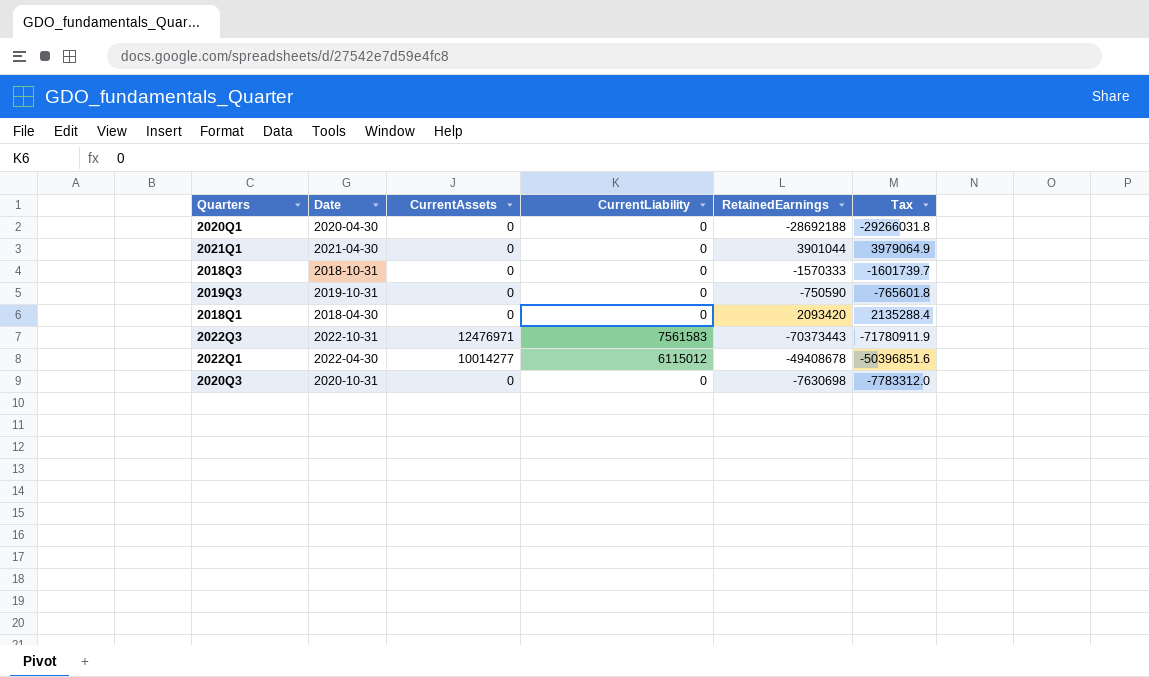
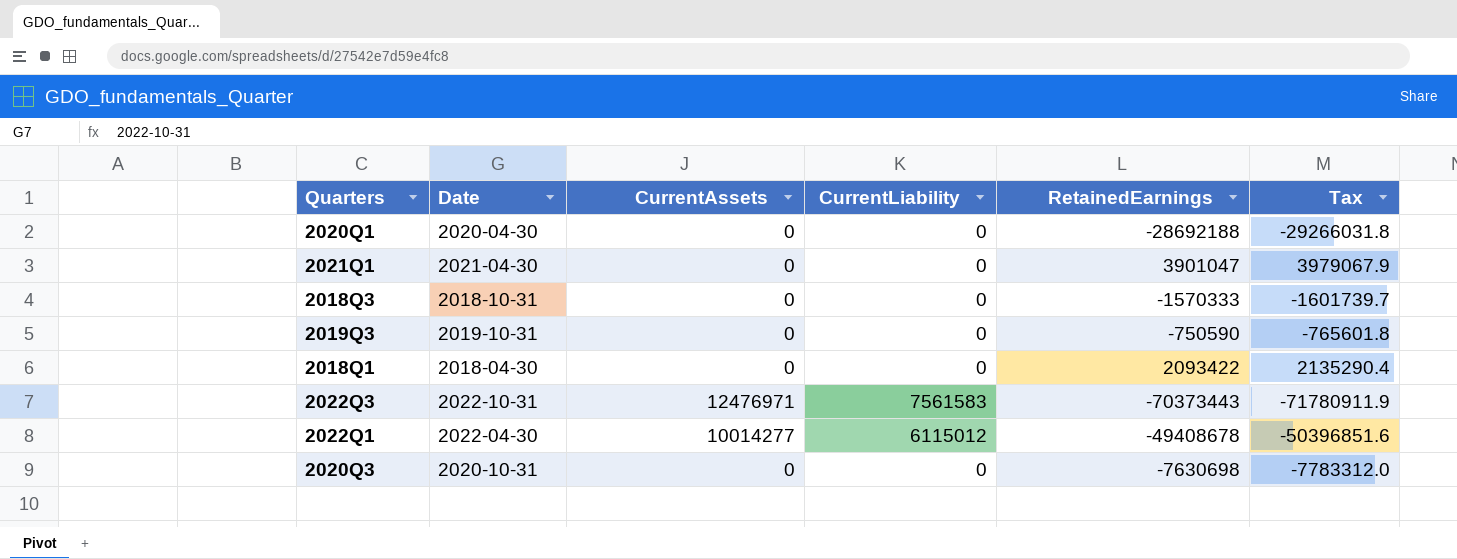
2021Q1 | RetainedEarnings: 3901044 -> 3901047
2021Q1 | Tax: 3979064.9 -> 3979067.9
2018Q1 | RetainedEarnings: 2093420 -> 2093422
2018Q1 | Tax: 2135288.4 -> 2135290.4

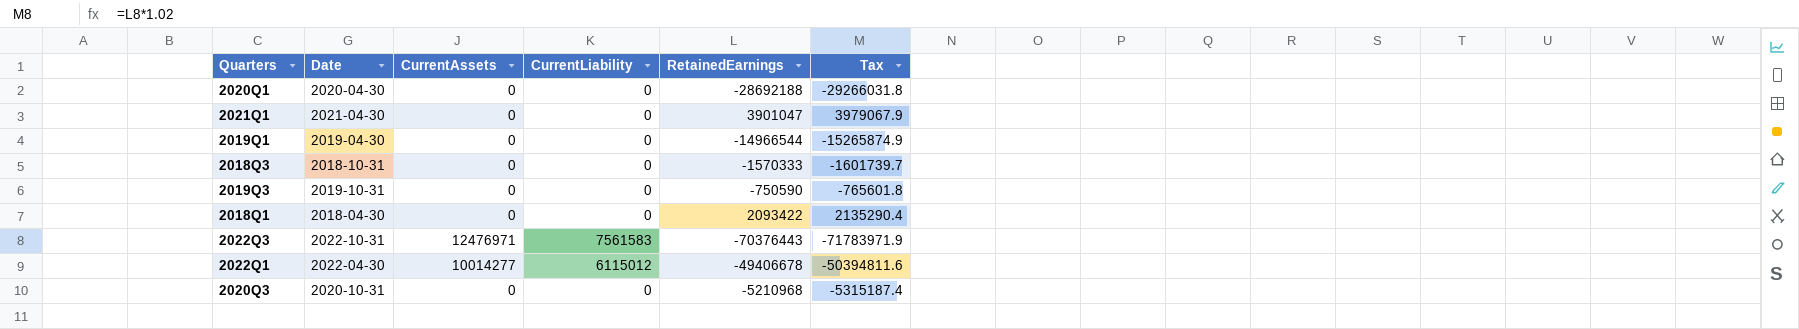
row 2019Q1: none -> 2019-04-30 | 0 | 0 | -14966544 | -15265874.9
2022Q3 | RetainedEarnings: -70373443 -> -70376443
2022Q3 | Tax: -71780911.9 -> -71783971.9
2022Q1 | RetainedEarnings: -49408678 -> -49406678
2022Q1 | Tax: -50396851.6 -> -50394811.6
2020Q3 | RetainedEarnings: -7630698 -> -5210968
2020Q3 | Tax: -7783312.0 -> -5315187.4

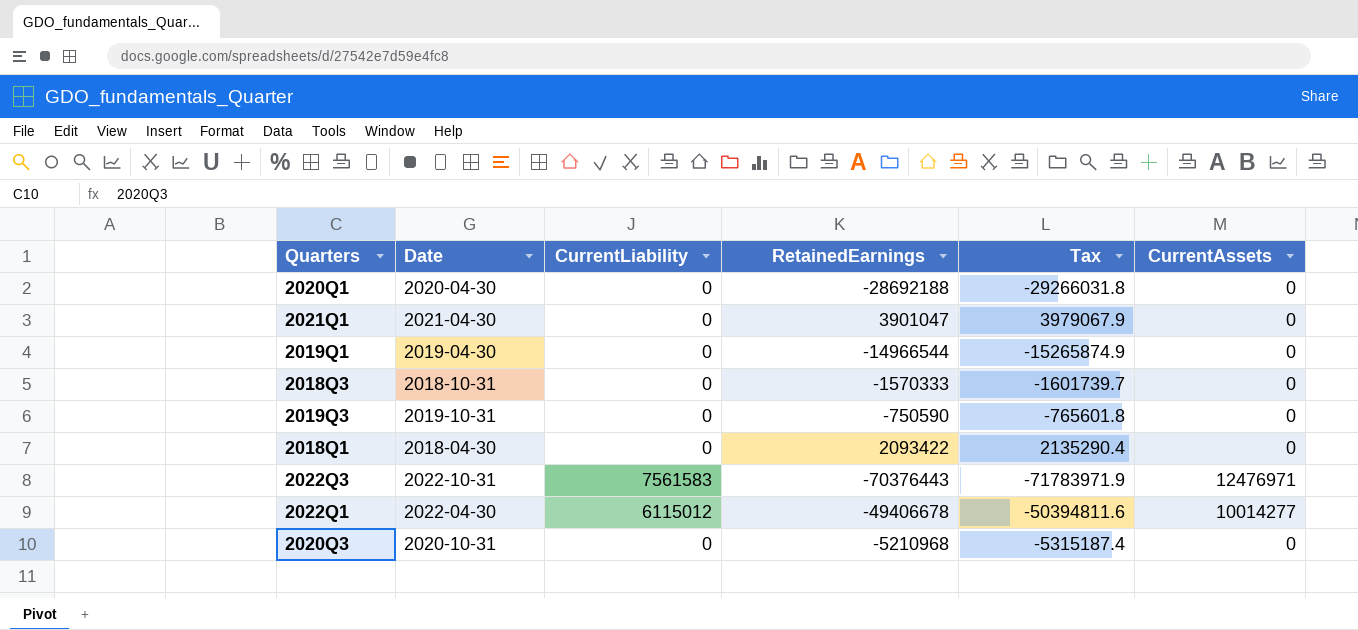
column CurrentAssets | position: 3 -> 6

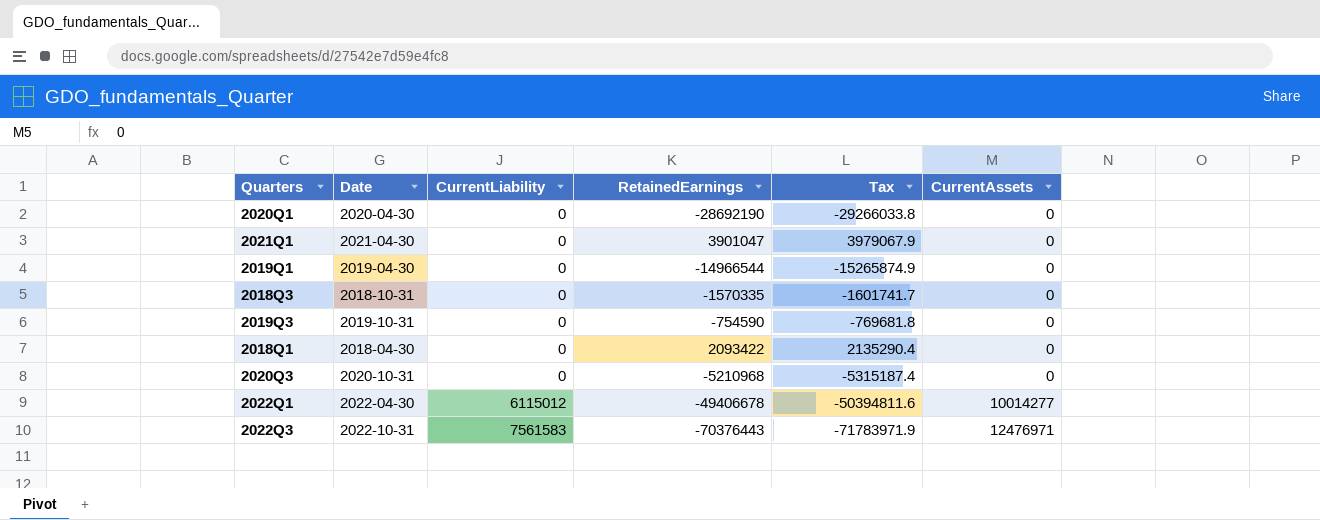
row order: none -> CurrentLiability ascending
2020Q1 | RetainedEarnings: -28692188 -> -28692190
2020Q1 | Tax: -29266031.8 -> -29266033.8
2018Q3 | RetainedEarnings: -1570333 -> -1570335
2018Q3 | Tax: -1601739.7 -> -1601741.7
2019Q3 | RetainedEarnings: -750590 -> -754590
2019Q3 | Tax: -765601.8 -> -769681.8

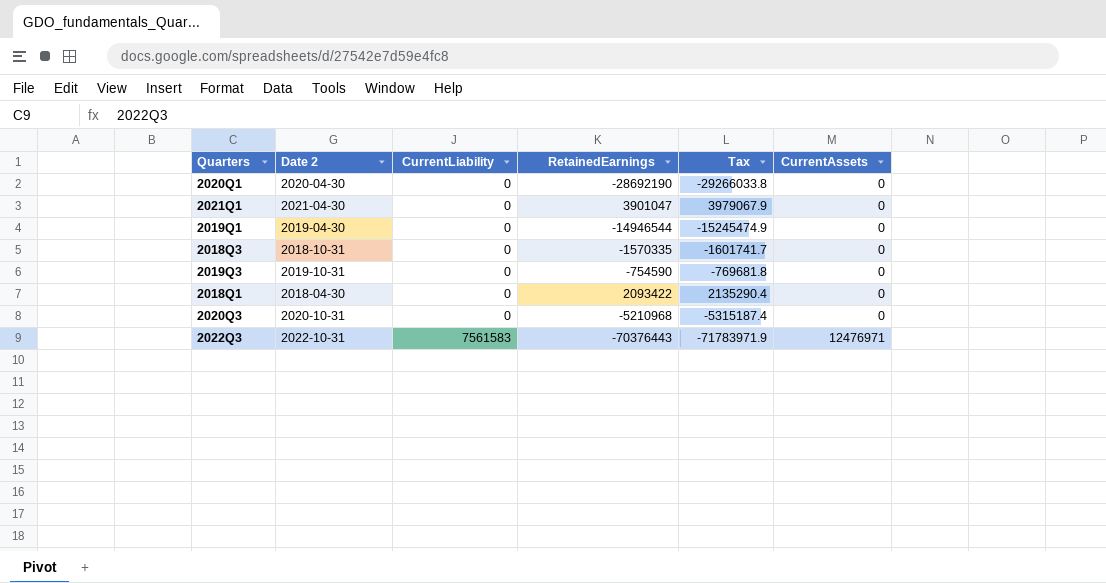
column name: Date -> Date 2
row 2022Q1: 2022-04-30 | 6115012 | -49406678 | -50394811.6 | 10014277 -> none
2019Q1 | RetainedEarnings: -14966544 -> -14946544
2019Q1 | Tax: -15265874.9 -> -15245474.9

